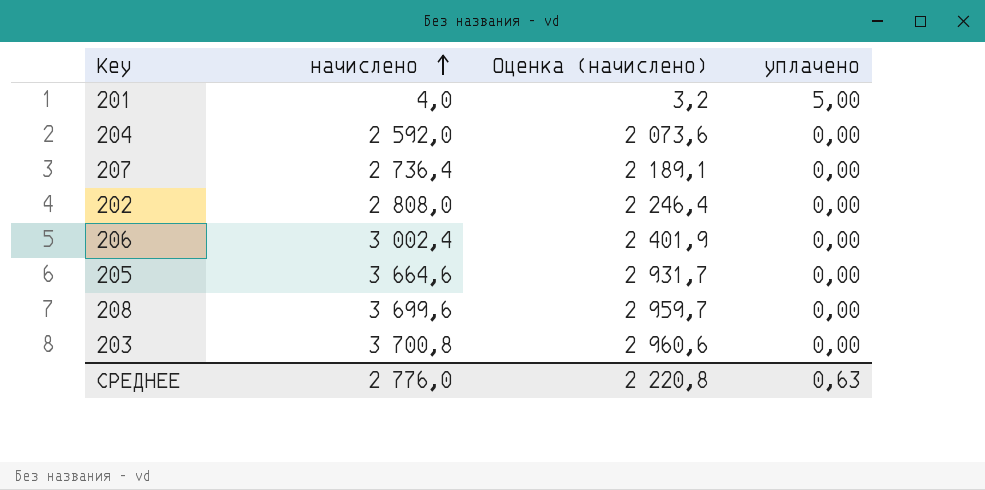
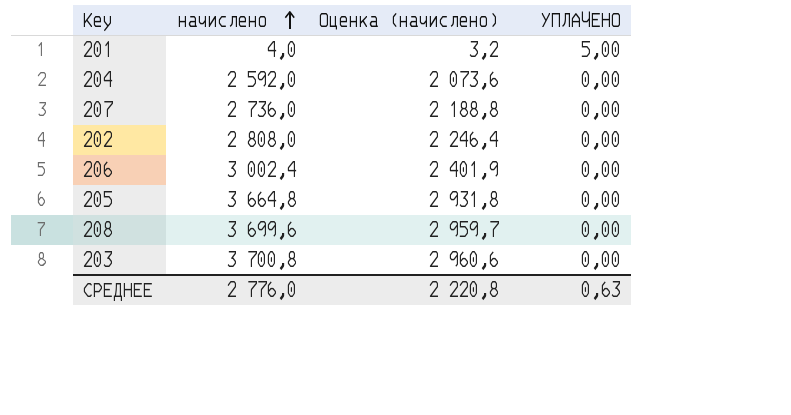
column name: уплачено -> УПЛАЧЕНО
207 | начислено: 2 736,4 -> 2 736,0
207 | Оценка (начислено): 2 189,1 -> 2 188,8
205 | начислено: 3 664,6 -> 3 664,8
205 | Оценка (начислено): 2 931,7 -> 2 931,8

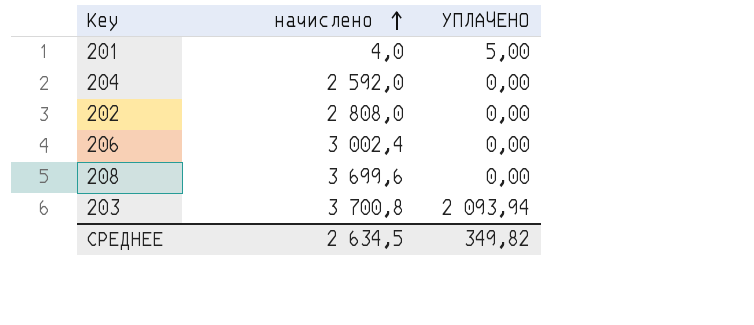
column Оценка (начислено) | formula: [начислено] * 0,8 -> none
row 207: 2 736,0 | 2 188,8 | 0,00 -> none
row 205: 3 664,8 | 2 931,8 | 0,00 -> none
203 | УПЛАЧЕНО: 0,00 -> 2 093,94
СРЕДНЕЕ | начислено: 2 776,0 -> 2 634,5
СРЕДНЕЕ | УПЛАЧЕНО: 0,63 -> 349,82

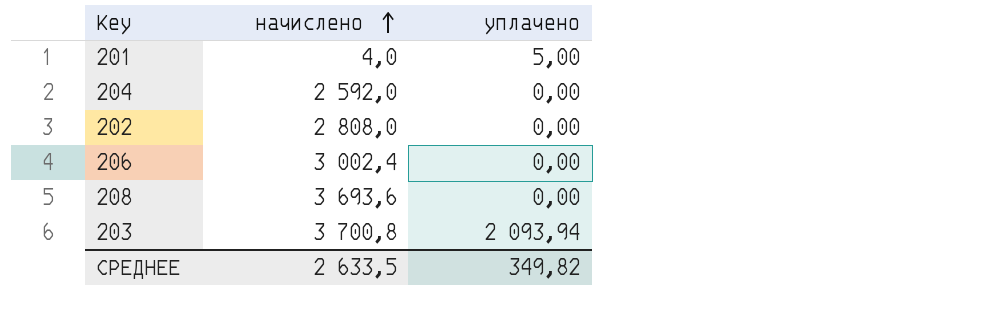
column name: УПЛАЧЕНО -> уплачено
208 | начислено: 3 699,6 -> 3 693,6
СРЕДНЕЕ | начислено: 2 634,5 -> 2 633,5

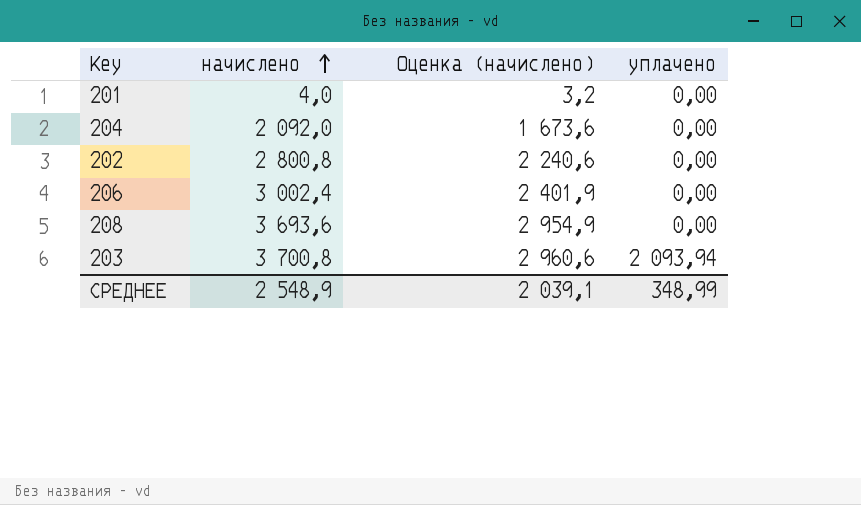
column Оценка (начислено) | formula: none -> [начислено] * 0,8
201 | уплачено: 5,00 -> 0,00
204 | начислено: 2 592,0 -> 2 092,0
202 | начислено: 2 808,0 -> 2 800,8
СРЕДНЕЕ | начислено: 2 633,5 -> 2 548,9
СРЕДНЕЕ | уплачено: 349,82 -> 348,99

